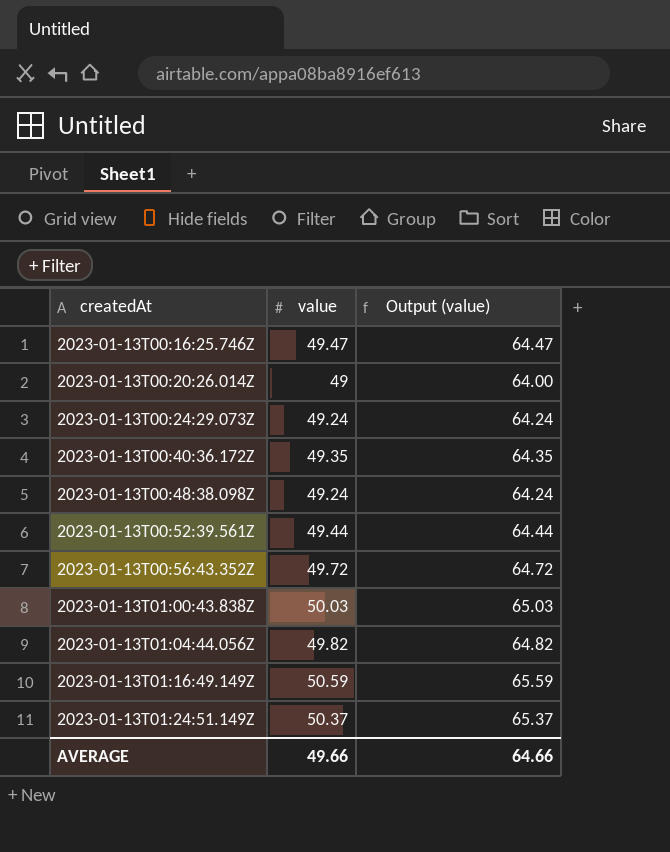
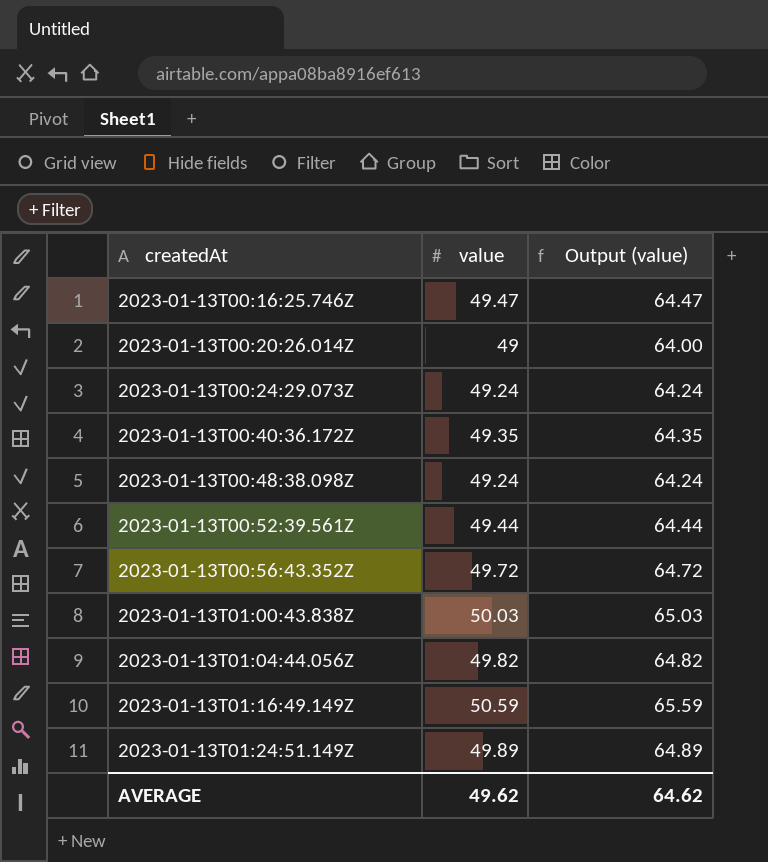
2023-01-13T01:24:51.149Z | value: 50.37 -> 49.89
2023-01-13T01:24:51.149Z | Output (value): 65.37 -> 64.89
AVERAGE | value: 49.66 -> 49.62
AVERAGE | Output (value): 64.66 -> 64.62

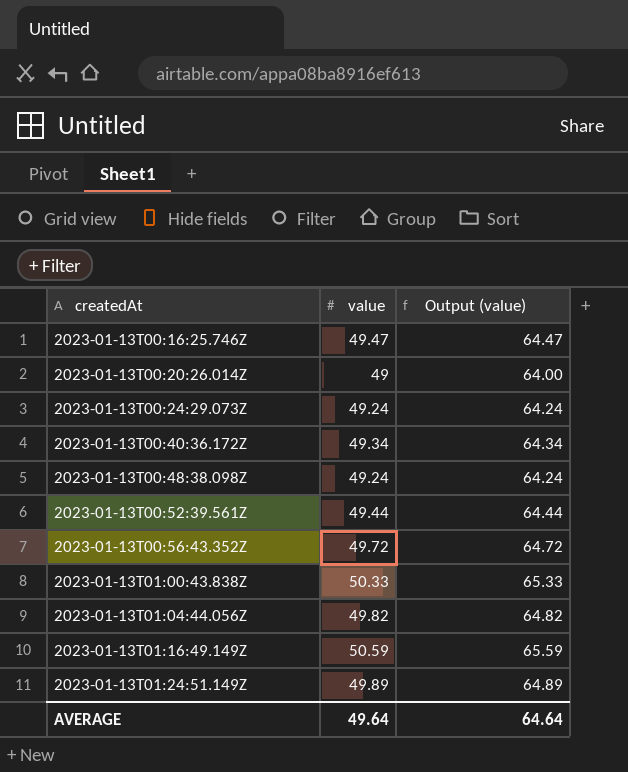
2023-01-13T00:40:36.172Z | value: 49.35 -> 49.34
2023-01-13T00:40:36.172Z | Output (value): 64.35 -> 64.34
2023-01-13T01:00:43.838Z | value: 50.03 -> 50.33
2023-01-13T01:00:43.838Z | Output (value): 65.03 -> 65.33
AVERAGE | value: 49.62 -> 49.64
AVERAGE | Output (value): 64.62 -> 64.64

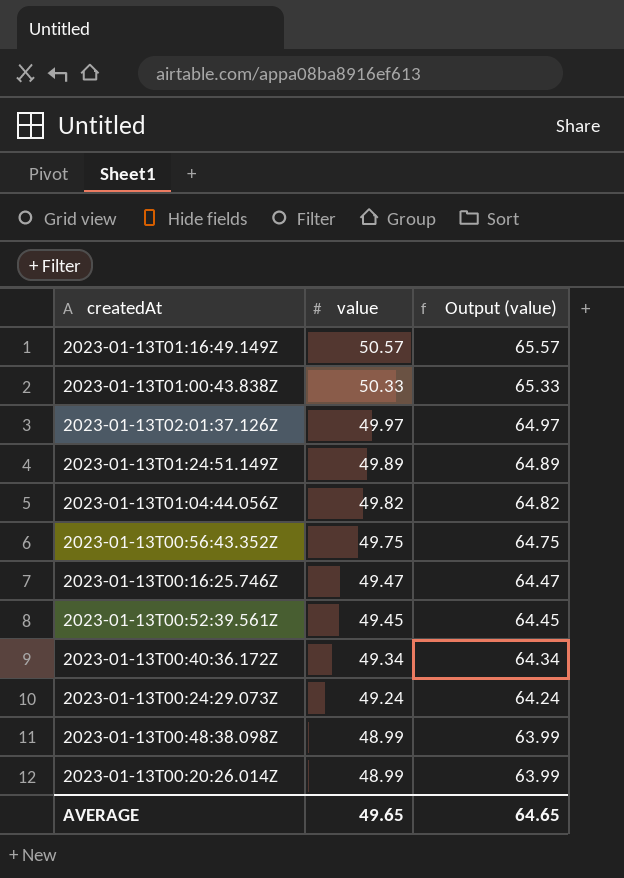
row order: createdAt ascending -> value descending
2023-01-13T01:16:49.149Z | value: 50.59 -> 50.57
2023-01-13T01:16:49.149Z | Output (value): 65.59 -> 65.57
row 2023-01-13T02:01:37.126Z: none -> 49.97 | 64.97
2023-01-13T00:56:43.352Z | value: 49.72 -> 49.75
2023-01-13T00:56:43.352Z | Output (value): 64.72 -> 64.75
2023-01-13T00:52:39.561Z | value: 49.44 -> 49.45
2023-01-13T00:52:39.561Z | Output (value): 64.44 -> 64.45
2023-01-13T00:48:38.098Z | value: 49.24 -> 48.99
2023-01-13T00:48:38.098Z | Output (value): 64.24 -> 63.99
2023-01-13T00:20:26.014Z | value: 49 -> 48.99
2023-01-13T00:20:26.014Z | Output (value): 64.00 -> 63.99
AVERAGE | value: 49.64 -> 49.65
AVERAGE | Output (value): 64.64 -> 64.65

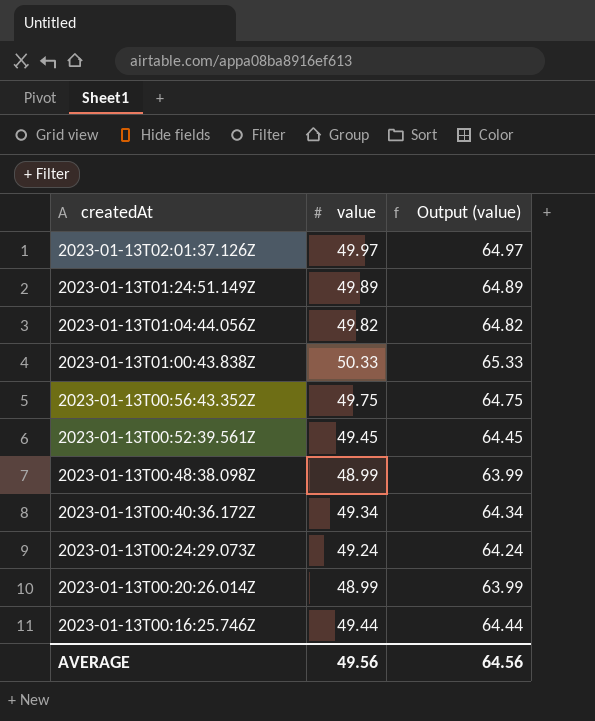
row order: value descending -> createdAt descending
row 2023-01-13T01:16:49.149Z: 50.57 | 65.57 -> none
2023-01-13T00:16:25.746Z | value: 49.47 -> 49.44
2023-01-13T00:16:25.746Z | Output (value): 64.47 -> 64.44
AVERAGE | value: 49.65 -> 49.56
AVERAGE | Output (value): 64.65 -> 64.56

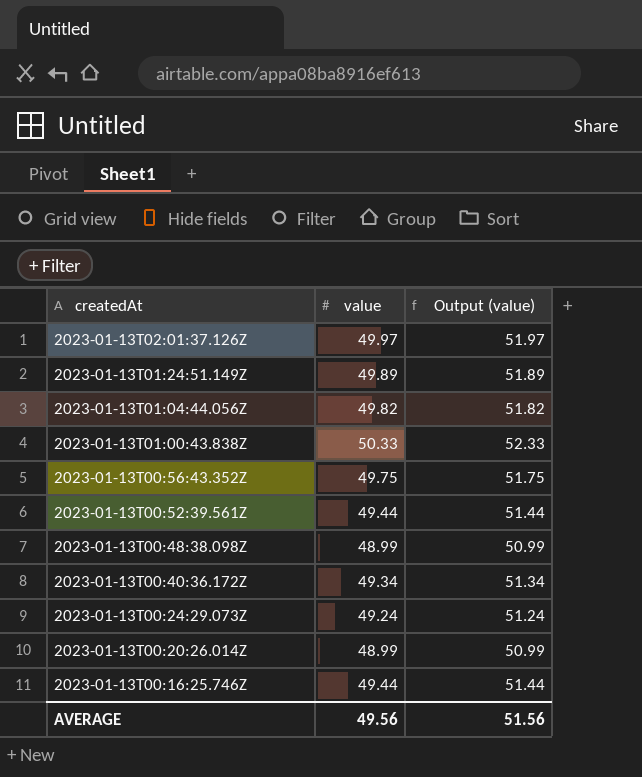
column Output (value) | formula: [value] + 15 -> [value] + 2
2023-01-13T00:52:39.561Z | value: 49.45 -> 49.44
AVERAGE | Output (value): 64.56 -> 51.56

